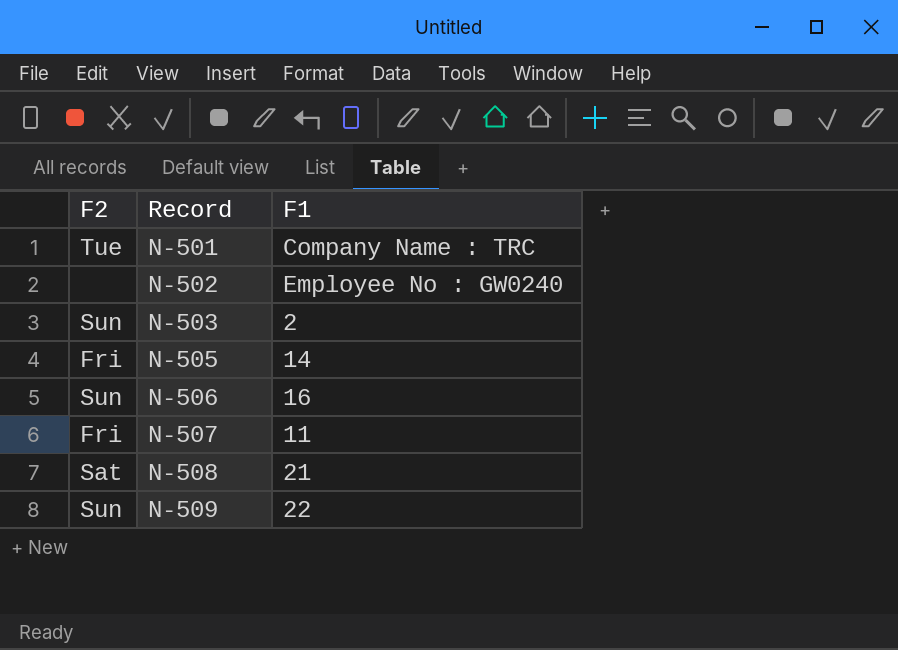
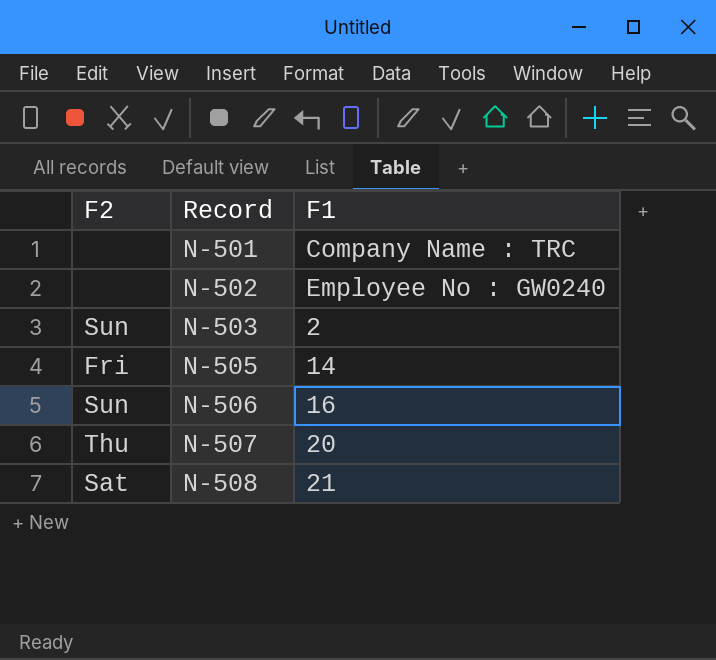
row N-509: Sun | 22 -> none
N-501 | F2: Tue -> none
N-507 | F2: Fri -> Thu
N-507 | F1: 11 -> 20

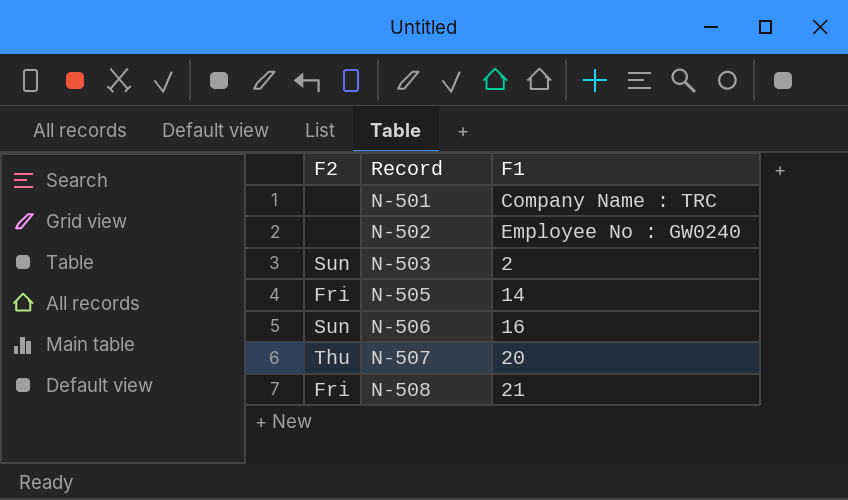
N-508 | F2: Sat -> Fri

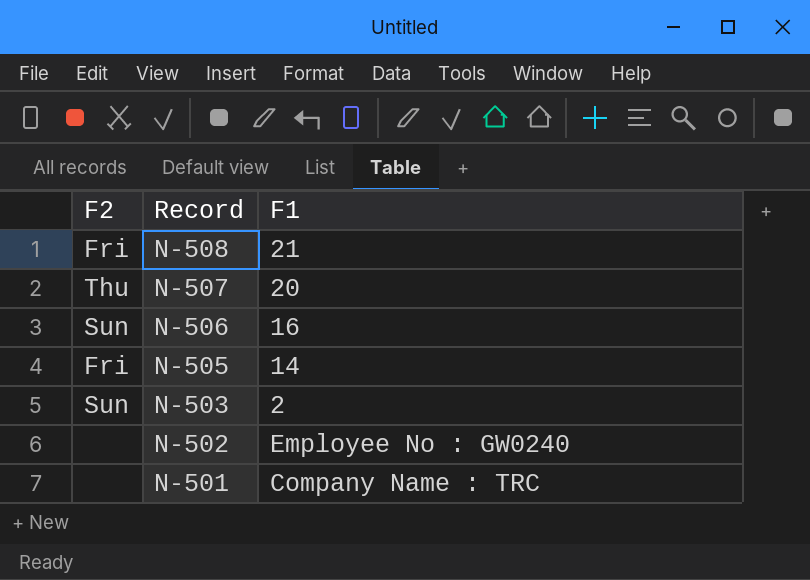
row order: Record ascending -> Record descending

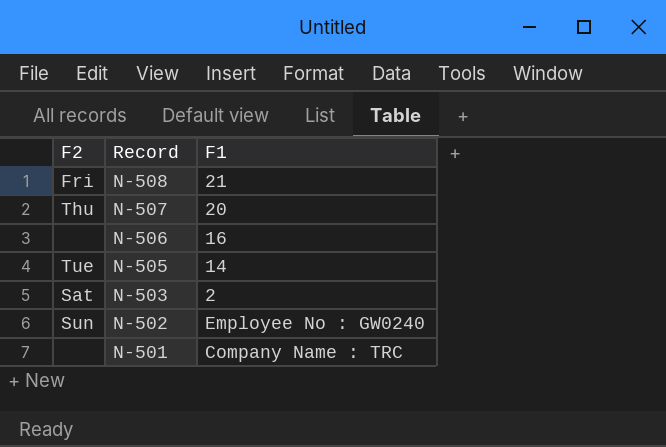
N-506 | F2: Sun -> none
N-505 | F2: Fri -> Tue
N-503 | F2: Sun -> Sat
N-502 | F2: none -> Sun

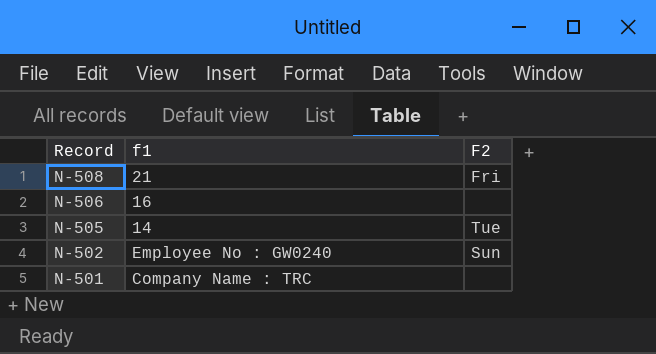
column name: F1 -> f1
column F2 | position: 1 -> 3
row N-507: Thu | 20 -> none
row N-503: Sat | 2 -> none

